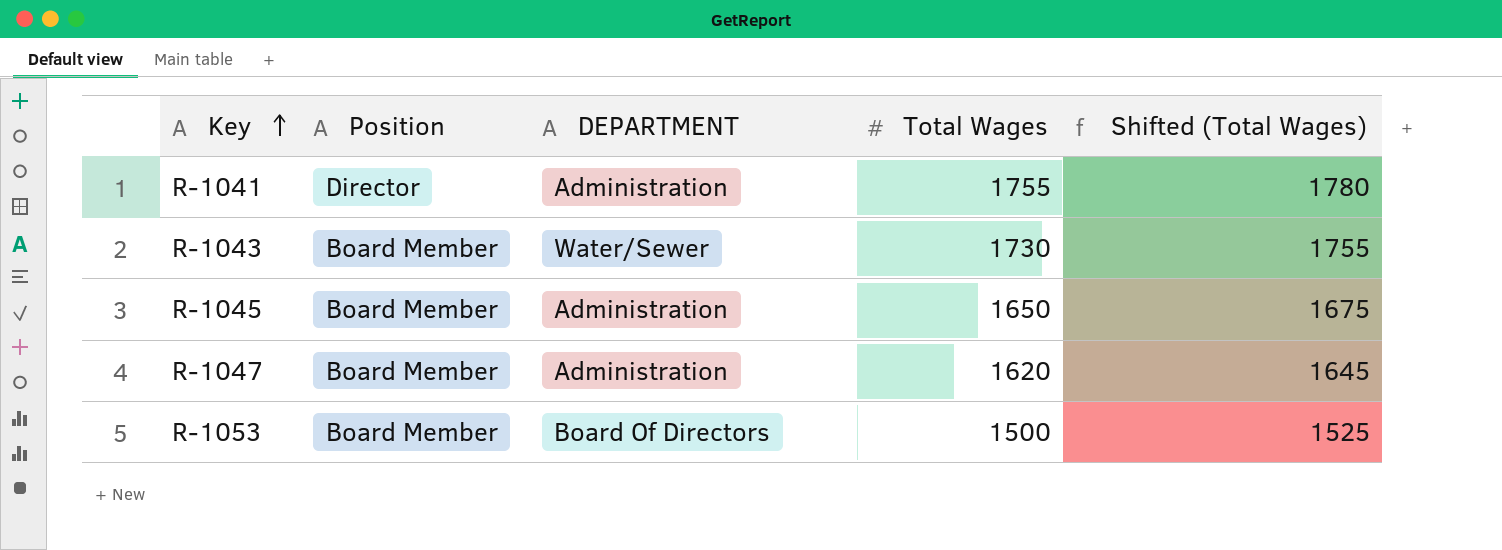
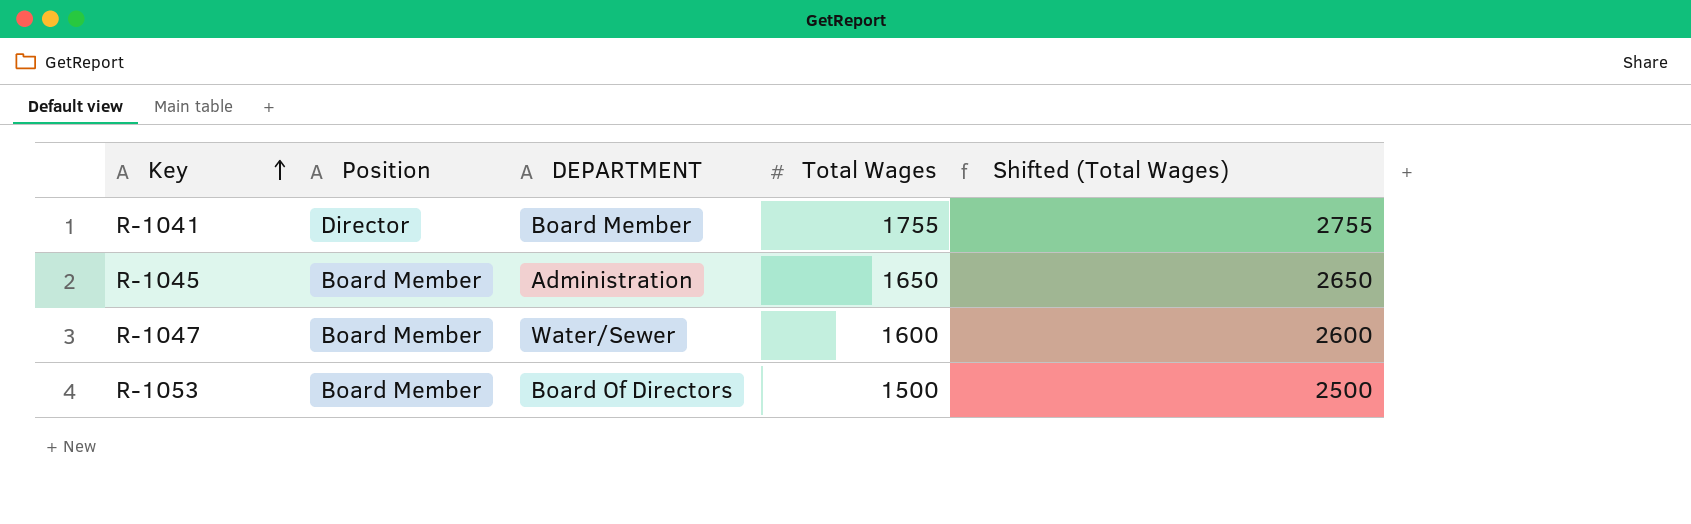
column Shifted (Total Wages) | formula: [Total Wages] + 25 -> [Total Wages] + 1000
row R-1043: Board Member | Water/Sewer | 1730 | 1755 -> none
R-1041 | DEPARTMENT: Administration -> Board Member
R-1047 | DEPARTMENT: Administration -> Water/Sewer
R-1047 | Total Wages: 1620 -> 1600

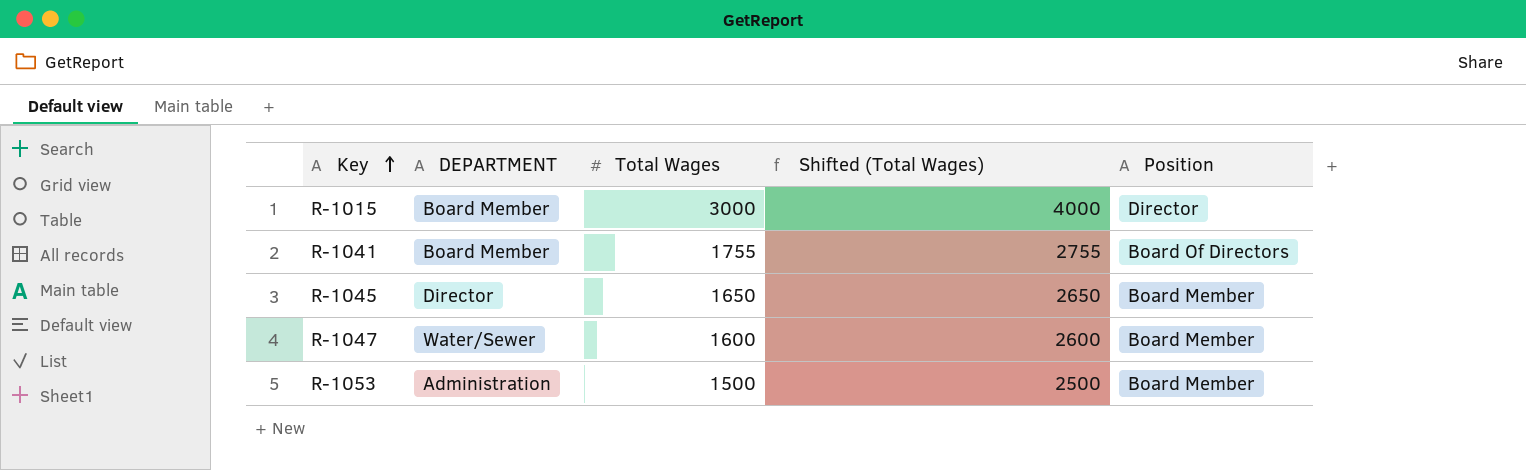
column Position | position: 2 -> 5
row R-1015: none -> Board Member | 3000 | 4000 | Director
R-1041 | Position: Director -> Board Of Directors
R-1045 | DEPARTMENT: Administration -> Director
R-1053 | DEPARTMENT: Board Of Directors -> Administration

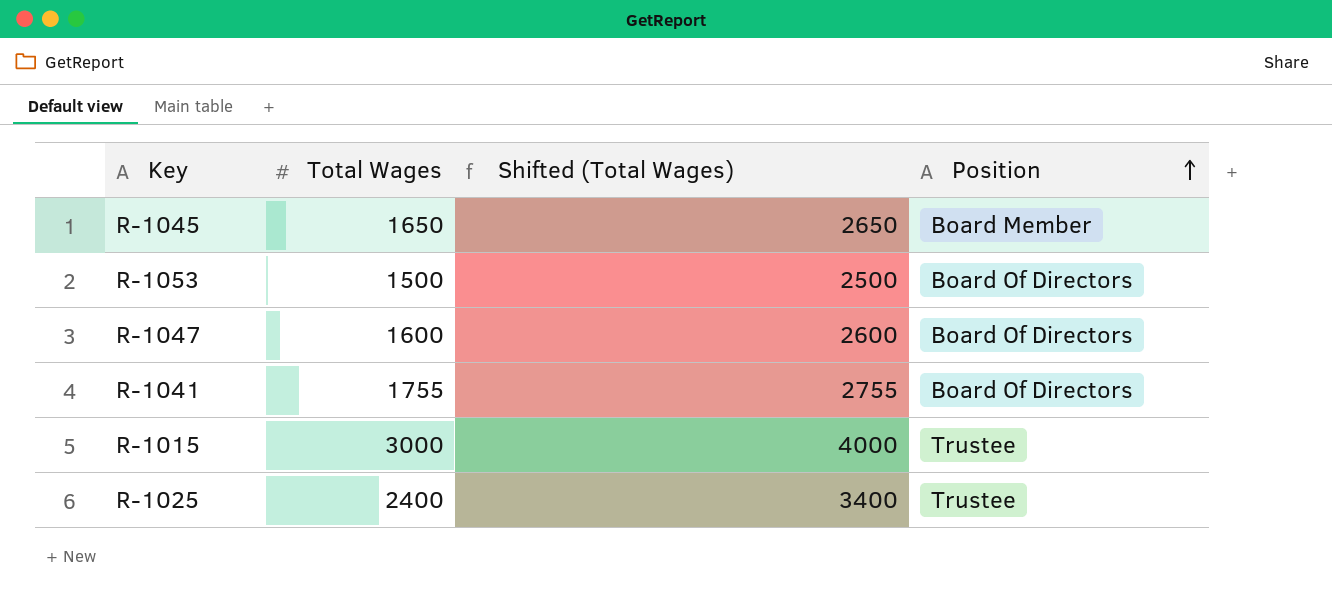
row order: Key ascending -> Position ascending
column DEPARTMENT | position: 2 -> none
R-1053 | Position: Board Member -> Board Of Directors
R-1047 | Position: Board Member -> Board Of Directors
R-1015 | Position: Director -> Trustee
row R-1025: none -> 2400 | 3400 | Trustee

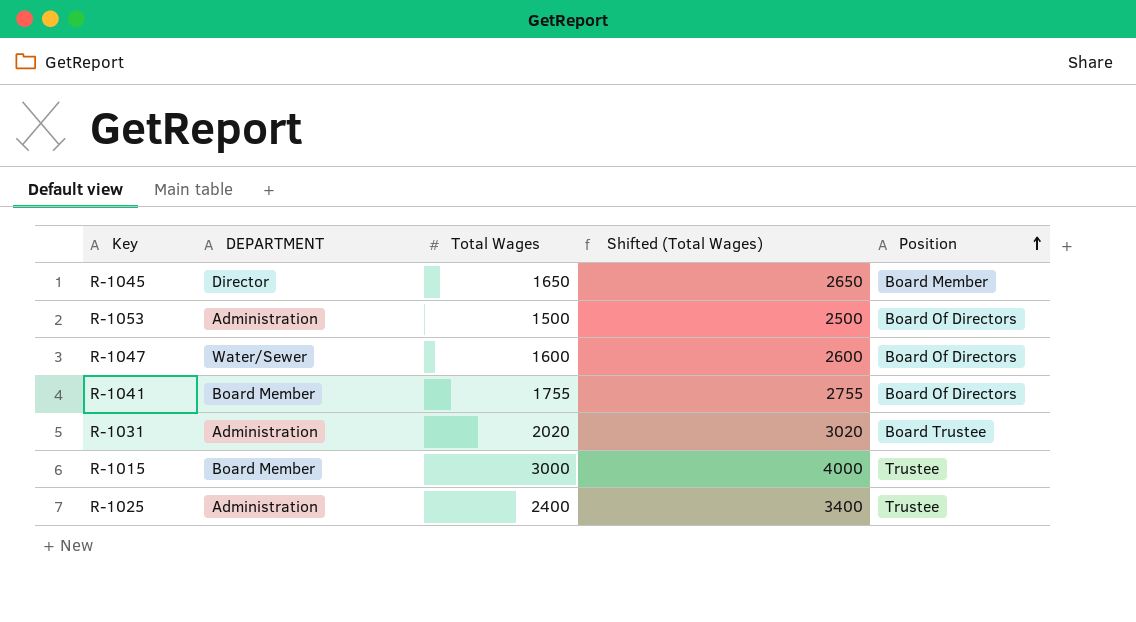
column DEPARTMENT | position: none -> 2
row R-1031: none -> Administration | 2020 | 3020 | Board Trustee

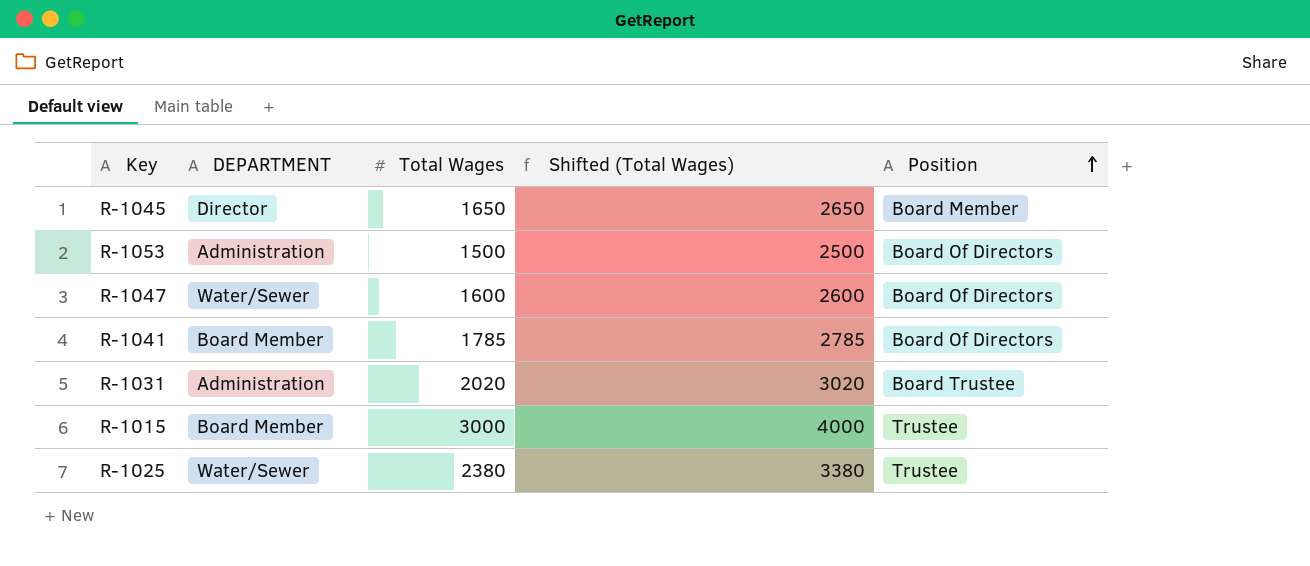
R-1041 | Total Wages: 1755 -> 1785
R-1041 | Shifted (Total Wages): 2755 -> 2785
R-1025 | DEPARTMENT: Administration -> Water/Sewer
R-1025 | Total Wages: 2400 -> 2380
R-1025 | Shifted (Total Wages): 3400 -> 3380

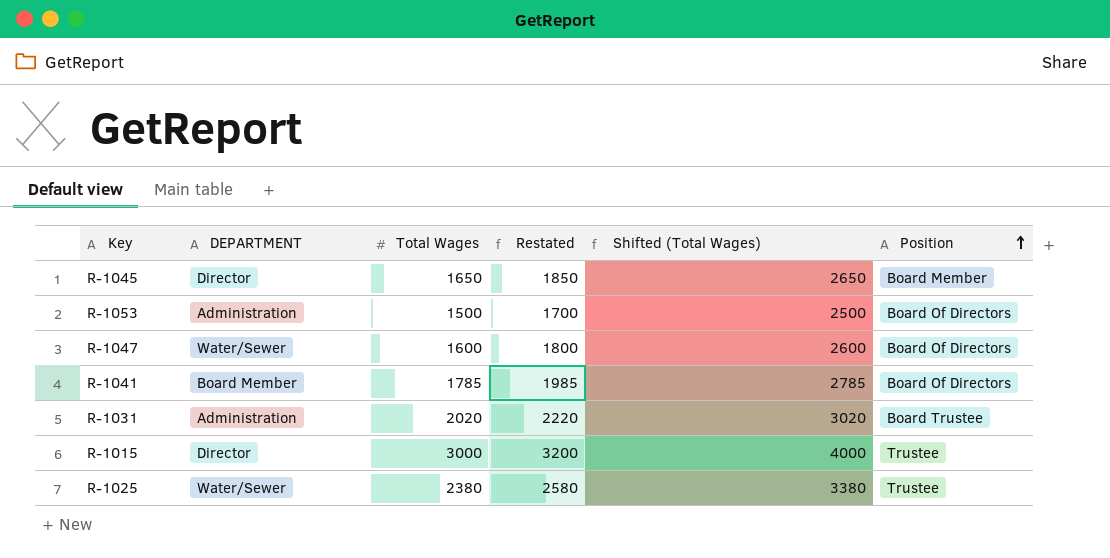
column Restated | formula: none -> [Total Wages] + 200
R-1015 | DEPARTMENT: Board Member -> Director

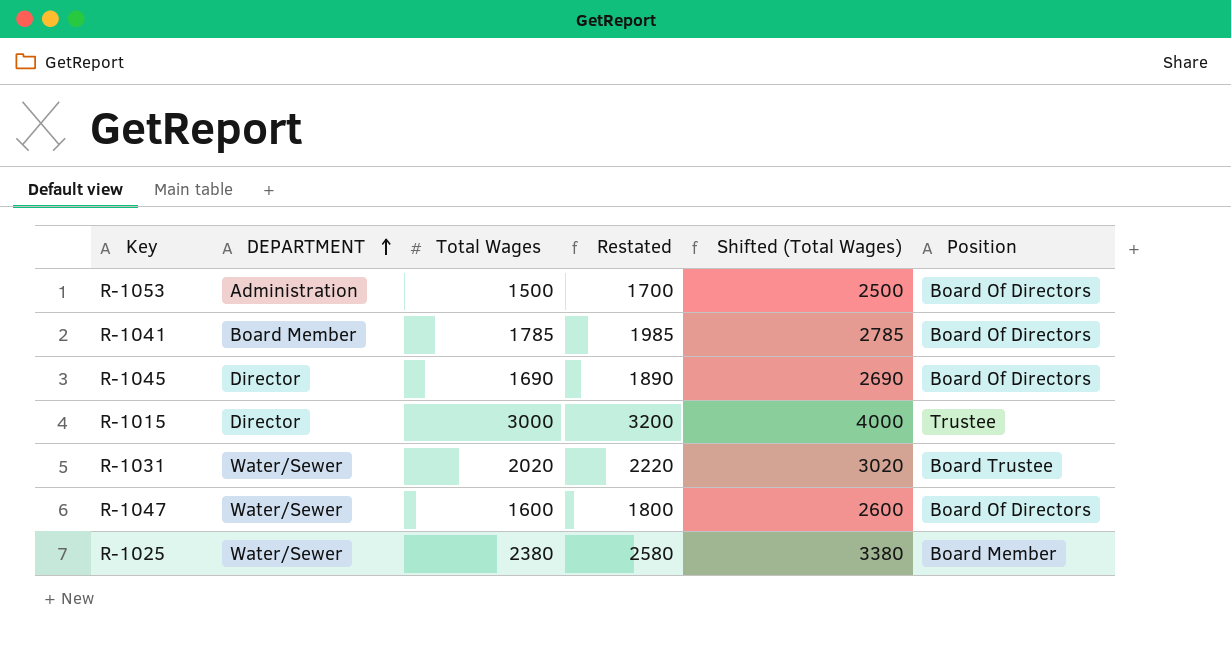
row order: Position ascending -> DEPARTMENT ascending
R-1045 | Total Wages: 1650 -> 1690
R-1045 | Restated: 1850 -> 1890
R-1045 | Shifted (Total Wages): 2650 -> 2690
R-1045 | Position: Board Member -> Board Of Directors
R-1031 | DEPARTMENT: Administration -> Water/Sewer
R-1025 | Position: Trustee -> Board Member

